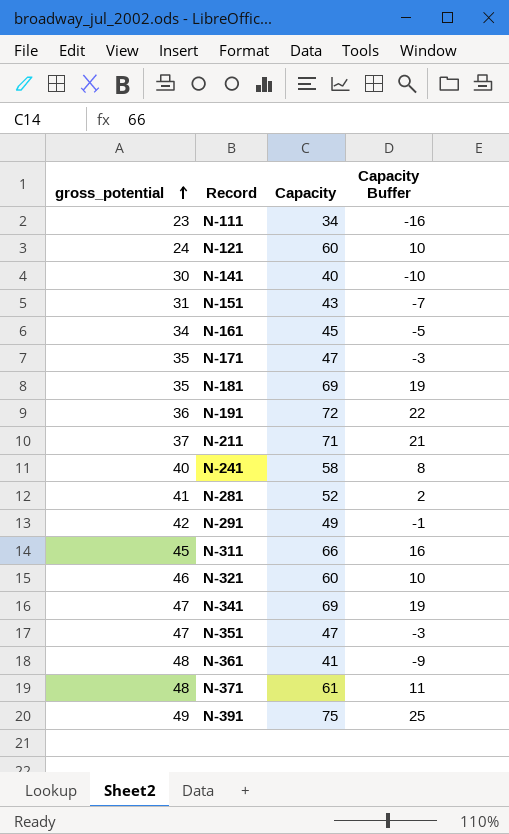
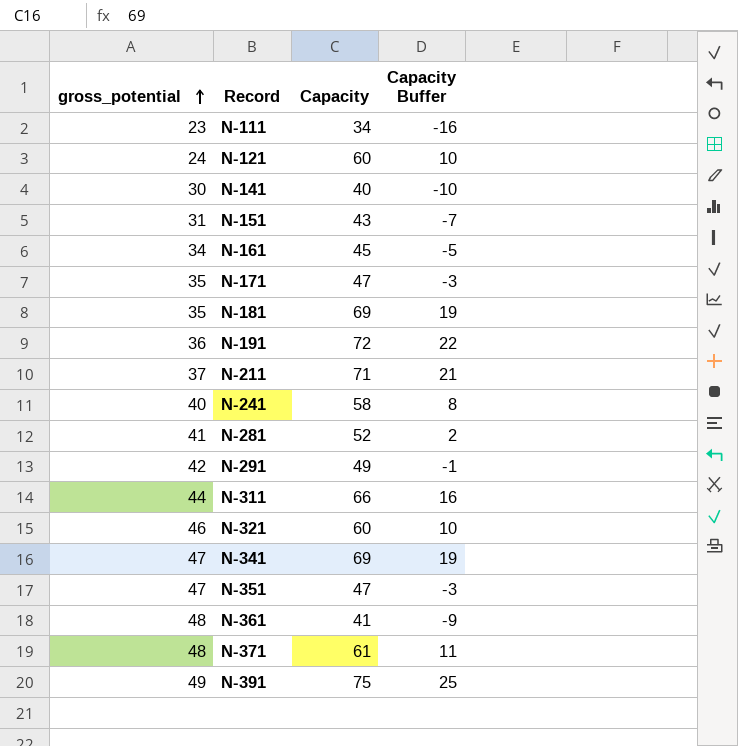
N-311 | gross_potential: 45 -> 44

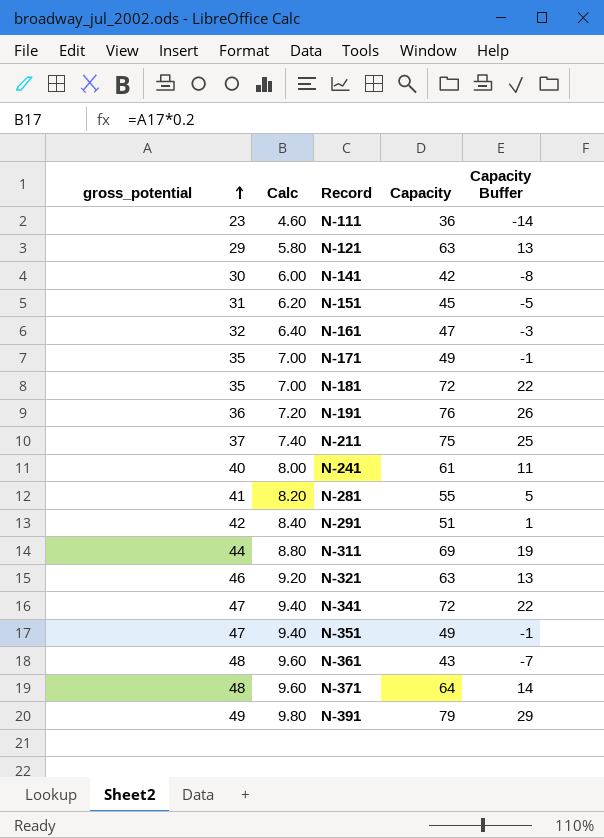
column Calc | formula: none -> [gross_potential] * 0.2
N-111 | Capacity: 34 -> 36
N-111 | Capacity Buffer: -16 -> -14
N-121 | gross_potential: 24 -> 29
N-121 | Capacity: 60 -> 63
N-121 | Capacity Buffer: 10 -> 13
N-141 | Capacity: 40 -> 42
N-141 | Capacity Buffer: -10 -> -8
N-151 | Capacity: 43 -> 45
N-151 | Capacity Buffer: -7 -> -5
N-161 | gross_potential: 34 -> 32
N-161 | Capacity: 45 -> 47
N-161 | Capacity Buffer: -5 -> -3
N-171 | Capacity: 47 -> 49
N-171 | Capacity Buffer: -3 -> -1
N-181 | Capacity: 69 -> 72
N-181 | Capacity Buffer: 19 -> 22
N-191 | Capacity: 72 -> 76
N-191 | Capacity Buffer: 22 -> 26
N-211 | Capacity: 71 -> 75
N-211 | Capacity Buffer: 21 -> 25
N-241 | Capacity: 58 -> 61
N-241 | Capacity Buffer: 8 -> 11
N-281 | Capacity: 52 -> 55
N-281 | Capacity Buffer: 2 -> 5
N-291 | Capacity: 49 -> 51
N-291 | Capacity Buffer: -1 -> 1
N-311 | Capacity: 66 -> 69
N-311 | Capacity Buffer: 16 -> 19
N-321 | Capacity: 60 -> 63
N-321 | Capacity Buffer: 10 -> 13
N-341 | Capacity: 69 -> 72
N-341 | Capacity Buffer: 19 -> 22
N-351 | Capacity: 47 -> 49
N-351 | Capacity Buffer: -3 -> -1
N-361 | Capacity: 41 -> 43
N-361 | Capacity Buffer: -9 -> -7
N-371 | Capacity: 61 -> 64
N-371 | Capacity Buffer: 11 -> 14
N-391 | Capacity: 75 -> 79
N-391 | Capacity Buffer: 25 -> 29

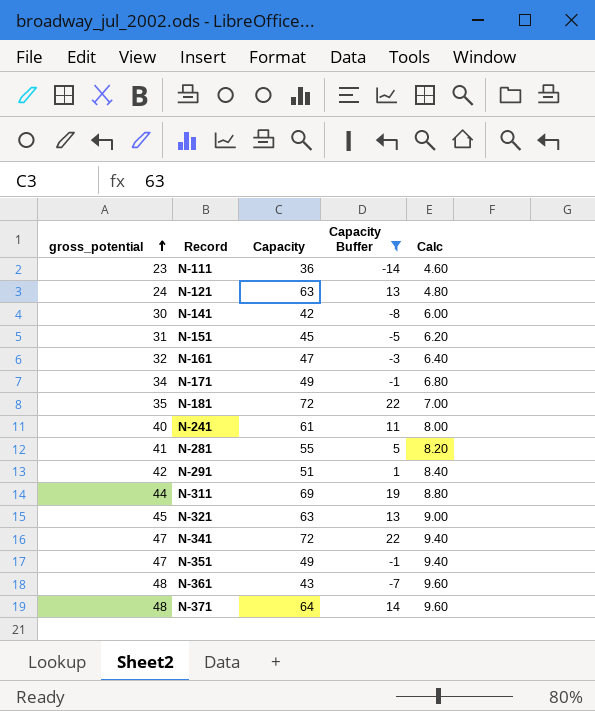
filter: none -> Capacity Buffer <= 22
column Calc | position: 2 -> 5
N-121 | gross_potential: 29 -> 24
N-121 | Calc: 5.80 -> 4.80
N-171 | gross_potential: 35 -> 34
N-171 | Calc: 7.00 -> 6.80
N-321 | gross_potential: 46 -> 45
N-321 | Calc: 9.20 -> 9.00

